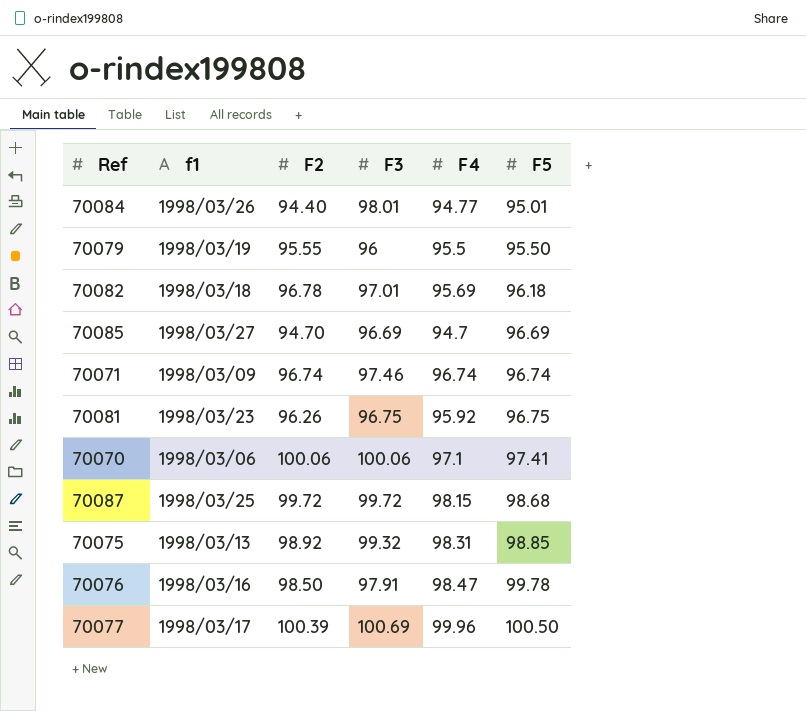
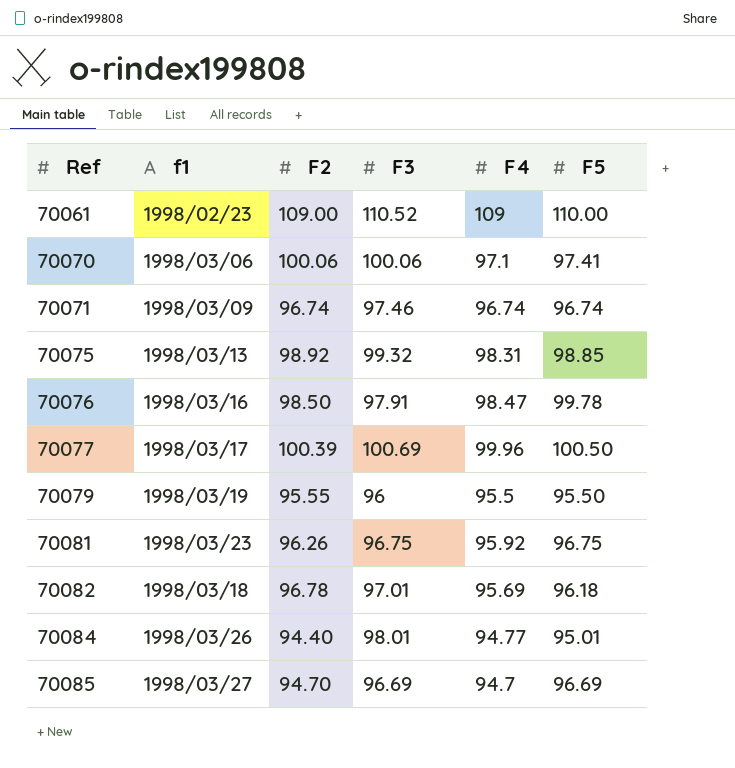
row order: F5 ascending -> Ref ascending
row 70087: 1998/03/25 | 99.72 | 99.72 | 98.15 | 98.68 -> none
row 70061: none -> 1998/02/23 | 109.00 | 110.52 | 109 | 110.00

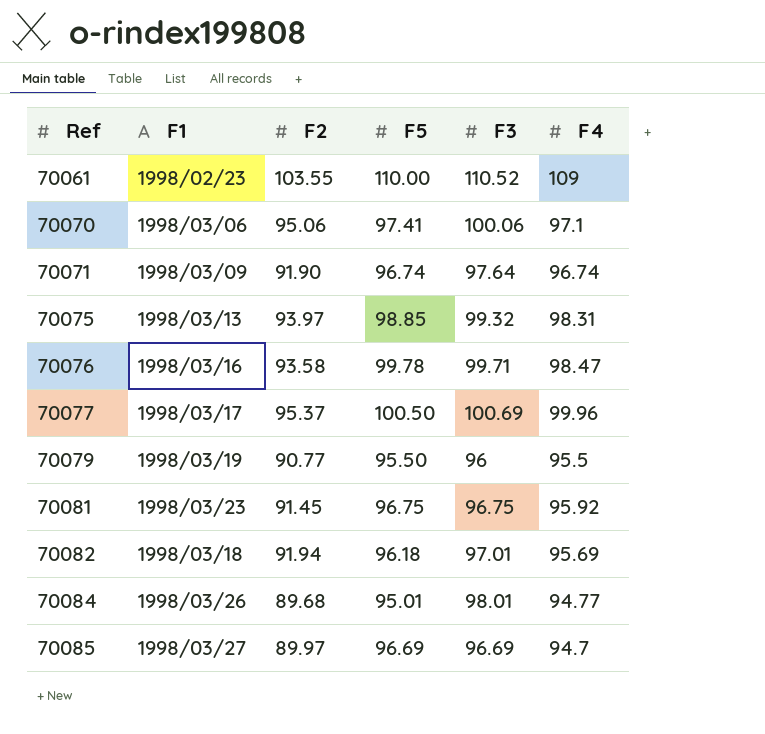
column name: f1 -> F1
column F5 | position: 6 -> 4
70061 | F2: 109.00 -> 103.55
70070 | F2: 100.06 -> 95.06
70071 | F2: 96.74 -> 91.90
70071 | F3: 97.46 -> 97.64
70075 | F2: 98.92 -> 93.97
70076 | F2: 98.50 -> 93.58
70076 | F3: 97.91 -> 99.71
70077 | F2: 100.39 -> 95.37
70079 | F2: 95.55 -> 90.77
70081 | F2: 96.26 -> 91.45
70082 | F2: 96.78 -> 91.94
70084 | F2: 94.40 -> 89.68
70085 | F2: 94.70 -> 89.97

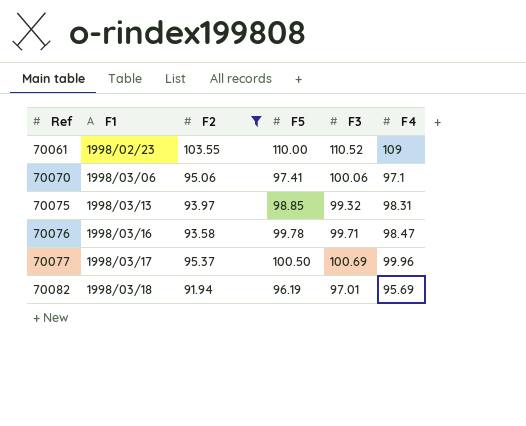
filter: none -> F2 >= 91.94
70082 | F5: 96.18 -> 96.19

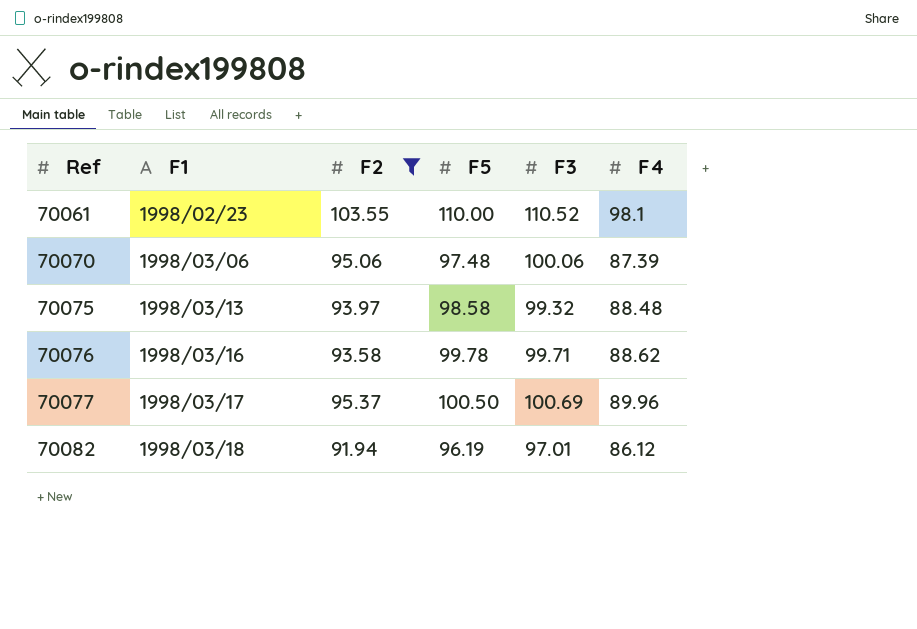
70061 | F4: 109 -> 98.1
70070 | F5: 97.41 -> 97.48
70070 | F4: 97.1 -> 87.39
70075 | F5: 98.85 -> 98.58
70075 | F4: 98.31 -> 88.48
70076 | F4: 98.47 -> 88.62
70077 | F4: 99.96 -> 89.96
70082 | F4: 95.69 -> 86.12

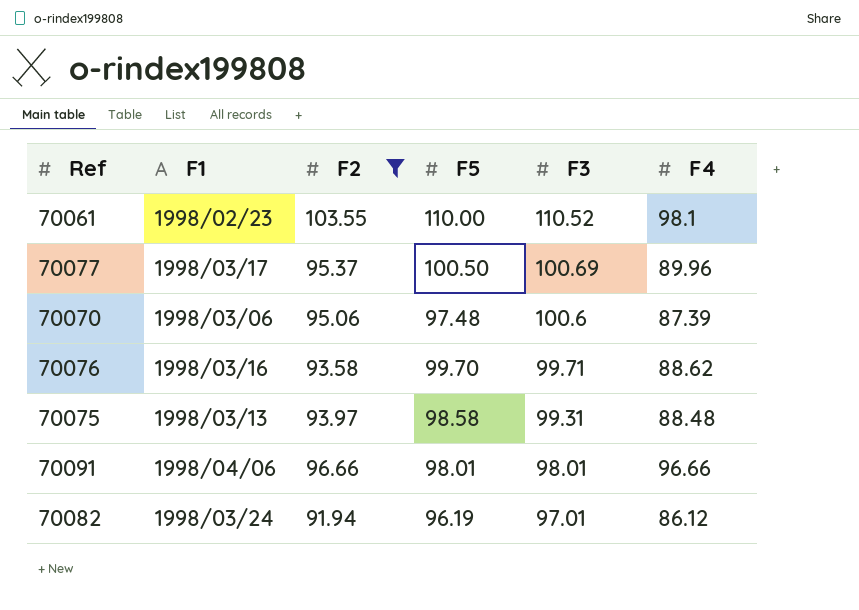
row order: Ref ascending -> F3 descending
70070 | F3: 100.06 -> 100.6
70076 | F5: 99.78 -> 99.70
70075 | F3: 99.32 -> 99.31
row 70091: none -> 1998/04/06 | 96.66 | 98.01 | 98.01 | 96.66
70082 | F1: 1998/03/18 -> 1998/03/24

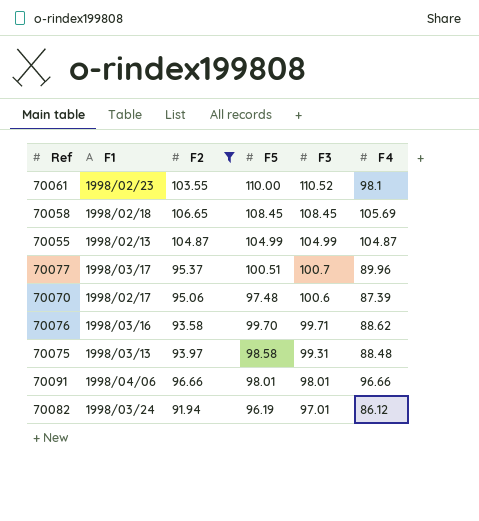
row 70058: none -> 1998/02/18 | 106.65 | 108.45 | 108.45 | 105.69
row 70055: none -> 1998/02/13 | 104.87 | 104.99 | 104.99 | 104.87
70077 | F5: 100.50 -> 100.51
70077 | F3: 100.69 -> 100.7
70070 | F1: 1998/03/06 -> 1998/02/17

